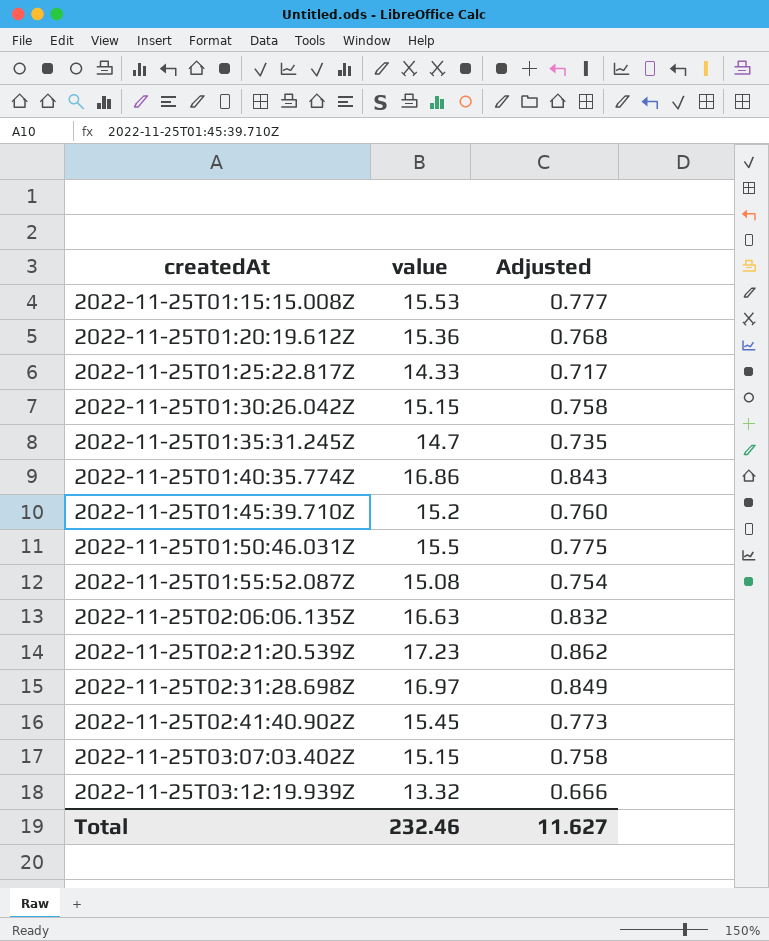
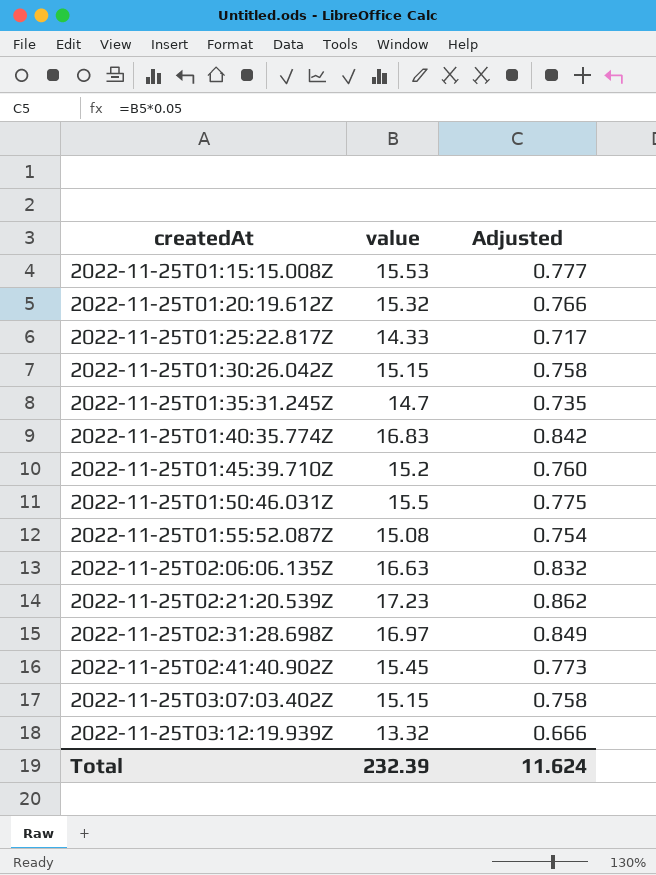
2022-11-25T01:20:19.612Z | value: 15.36 -> 15.32
2022-11-25T01:20:19.612Z | Adjusted: 0.768 -> 0.766
2022-11-25T01:40:35.774Z | value: 16.86 -> 16.83
2022-11-25T01:40:35.774Z | Adjusted: 0.843 -> 0.842
Total | value: 232.46 -> 232.39
Total | Adjusted: 11.627 -> 11.624

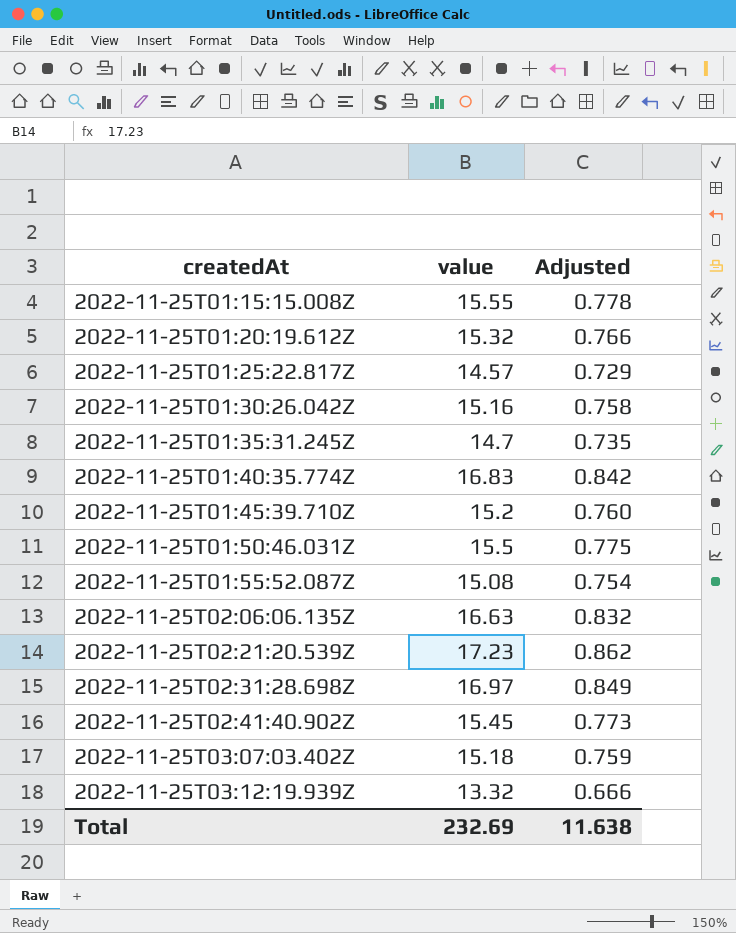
2022-11-25T01:15:15.008Z | value: 15.53 -> 15.55
2022-11-25T01:15:15.008Z | Adjusted: 0.777 -> 0.778
2022-11-25T01:25:22.817Z | value: 14.33 -> 14.57
2022-11-25T01:25:22.817Z | Adjusted: 0.717 -> 0.729
2022-11-25T01:30:26.042Z | value: 15.15 -> 15.16
2022-11-25T03:07:03.402Z | value: 15.15 -> 15.18
2022-11-25T03:07:03.402Z | Adjusted: 0.758 -> 0.759
Total | value: 232.39 -> 232.69
Total | Adjusted: 11.624 -> 11.638

